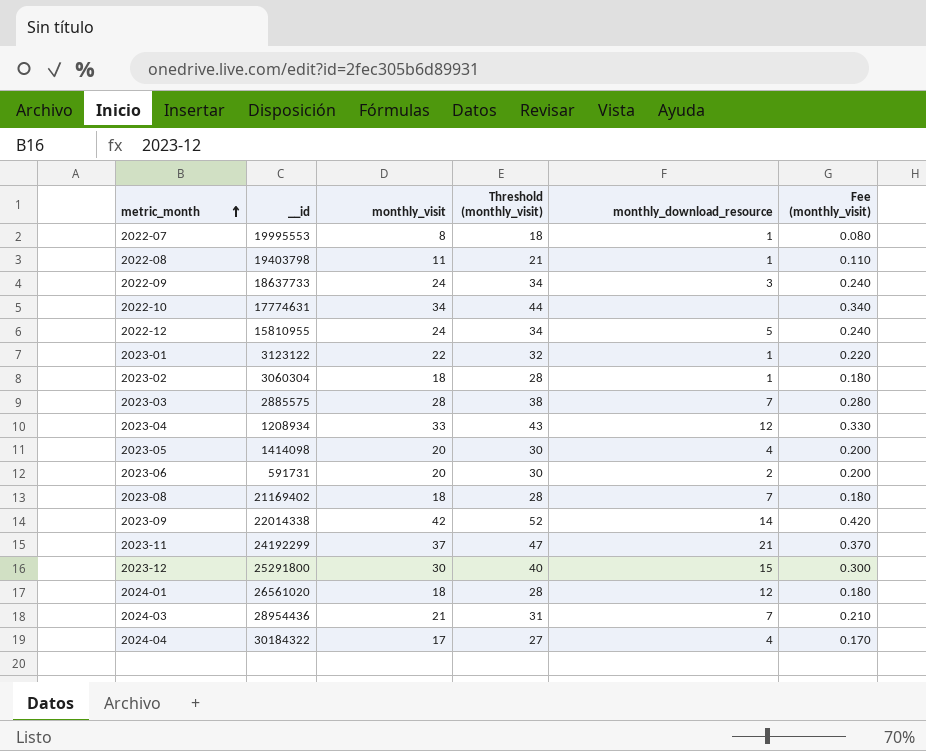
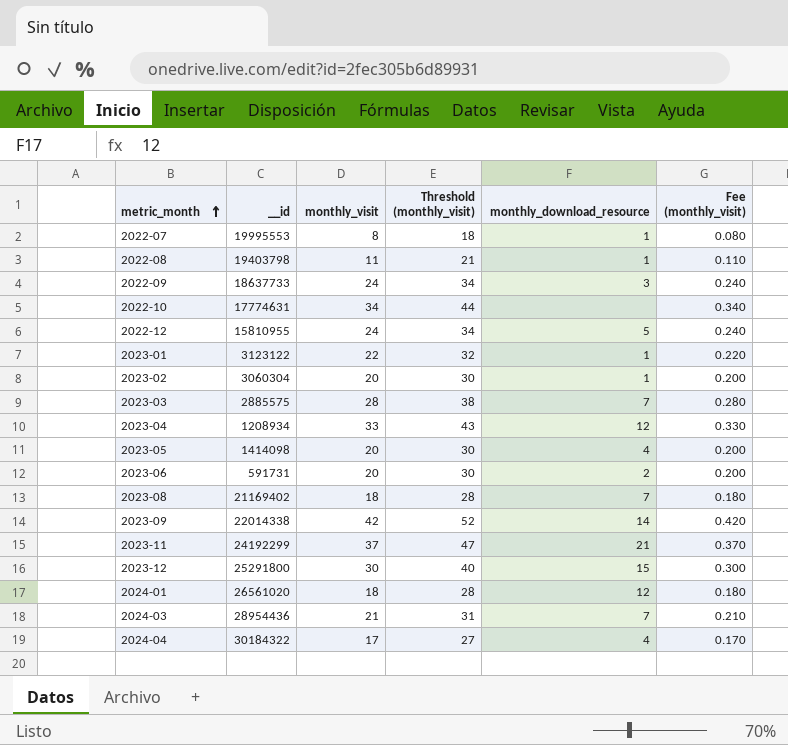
2023-02 | monthly_visit: 18 -> 20
2023-02 | Threshold (monthly_visit): 28 -> 30
2023-02 | Fee (monthly_visit): 0.180 -> 0.200

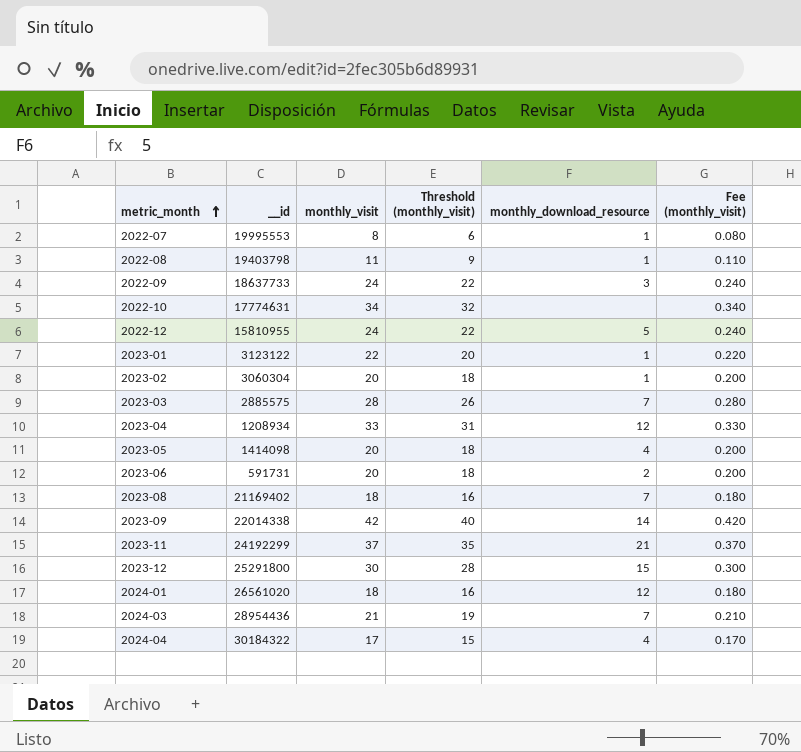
column Threshold (monthly_visit) | formula: [monthly_visit] + 10 -> [monthly_visit] - 2

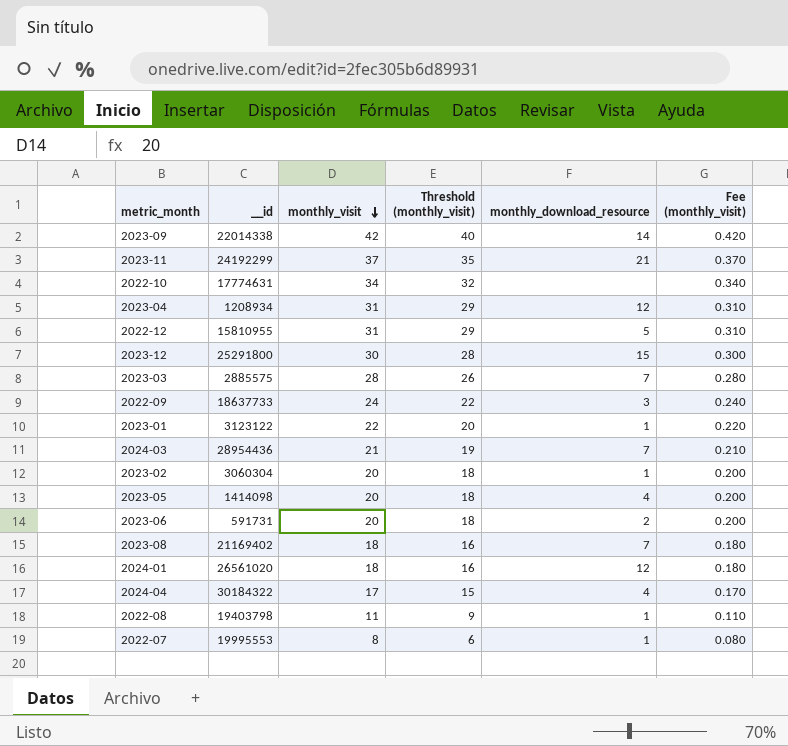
row order: metric_month ascending -> monthly_visit descending
2023-04 | monthly_visit: 33 -> 31
2023-04 | Threshold (monthly_visit): 31 -> 29
2023-04 | Fee (monthly_visit): 0.330 -> 0.310
2022-12 | monthly_visit: 24 -> 31
2022-12 | Threshold (monthly_visit): 22 -> 29
2022-12 | Fee (monthly_visit): 0.240 -> 0.310

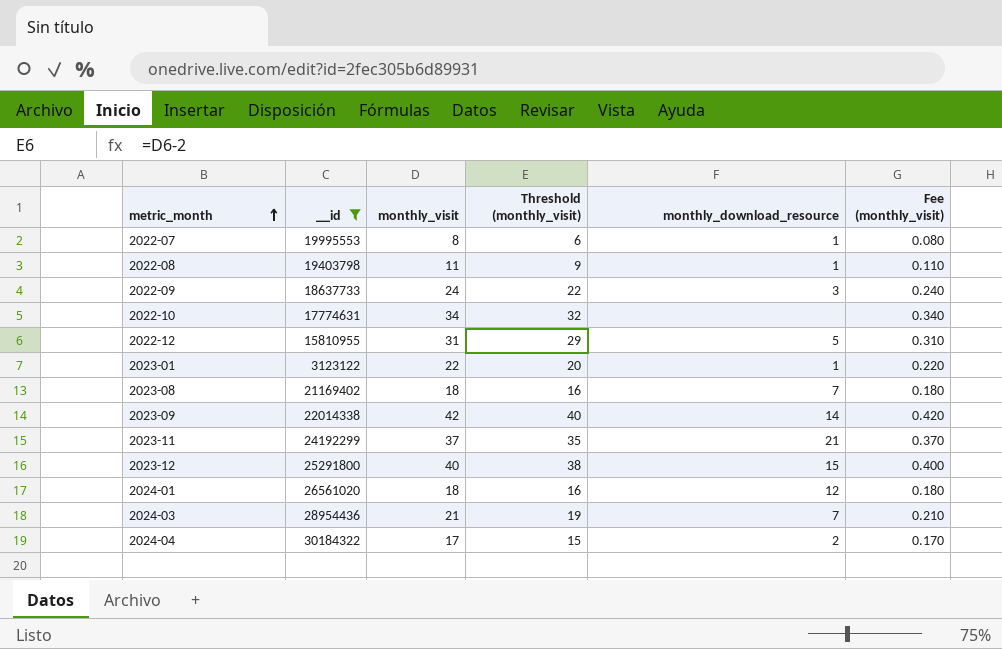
filter: none -> __id >= 3123122
row order: monthly_visit descending -> metric_month ascending
2023-12 | monthly_visit: 30 -> 40
2023-12 | Threshold (monthly_visit): 28 -> 38
2023-12 | Fee (monthly_visit): 0.300 -> 0.400
2024-04 | monthly_download_resource: 4 -> 2

